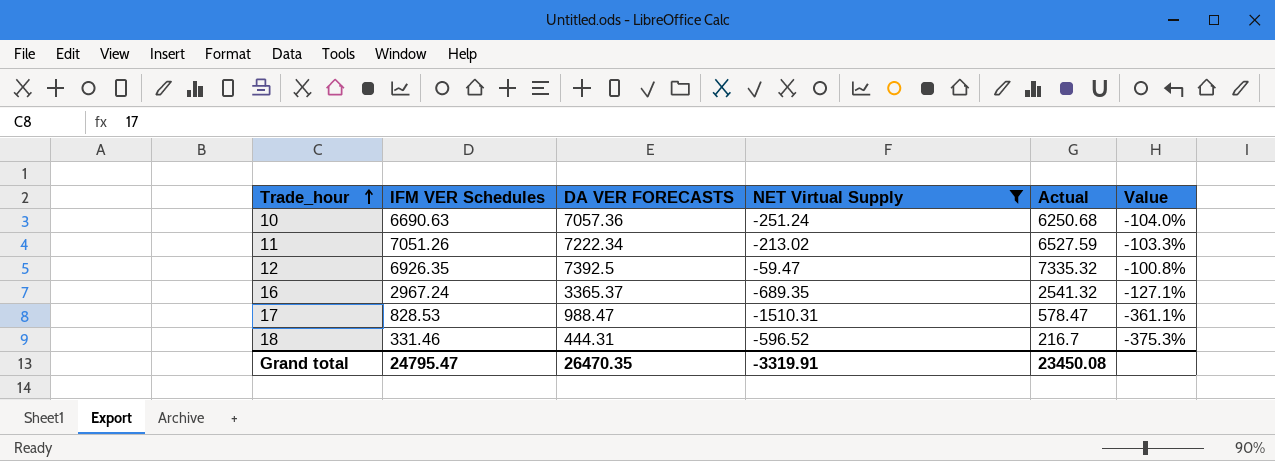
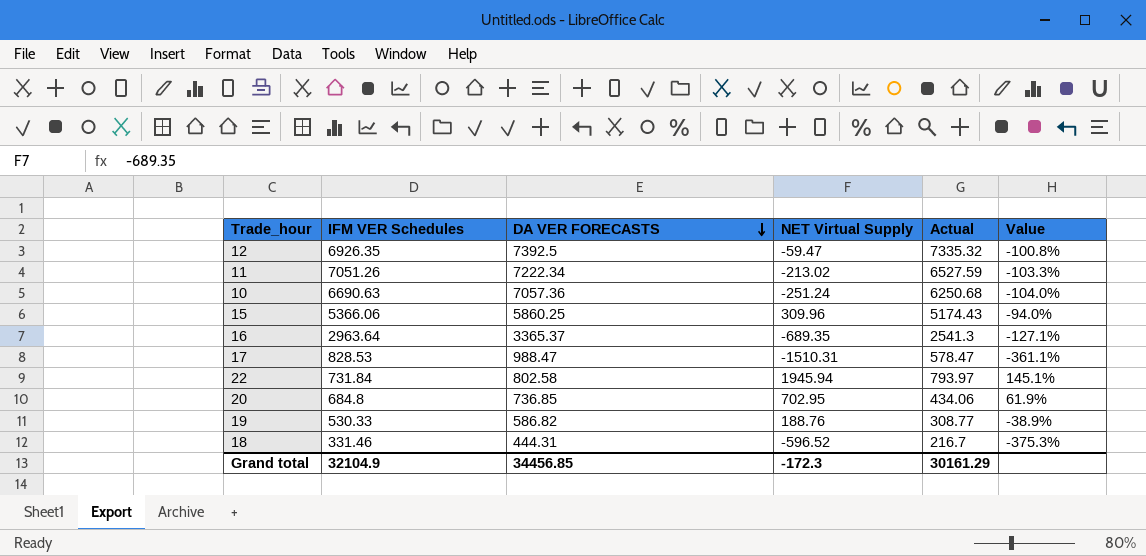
filter: NET Virtual Supply <= -59.47 -> none
row order: Trade_hour ascending -> DA VER FORECASTS descending
16 | IFM VER Schedules: 2967.24 -> 2963.64
16 | Actual: 2541.32 -> 2541.3
Grand total | IFM VER Schedules: 24795.47 -> 32104.9
Grand total | DA VER FORECASTS: 26470.35 -> 34456.85
Grand total | NET Virtual Supply: -3319.91 -> -172.3
Grand total | Actual: 23450.08 -> 30161.29

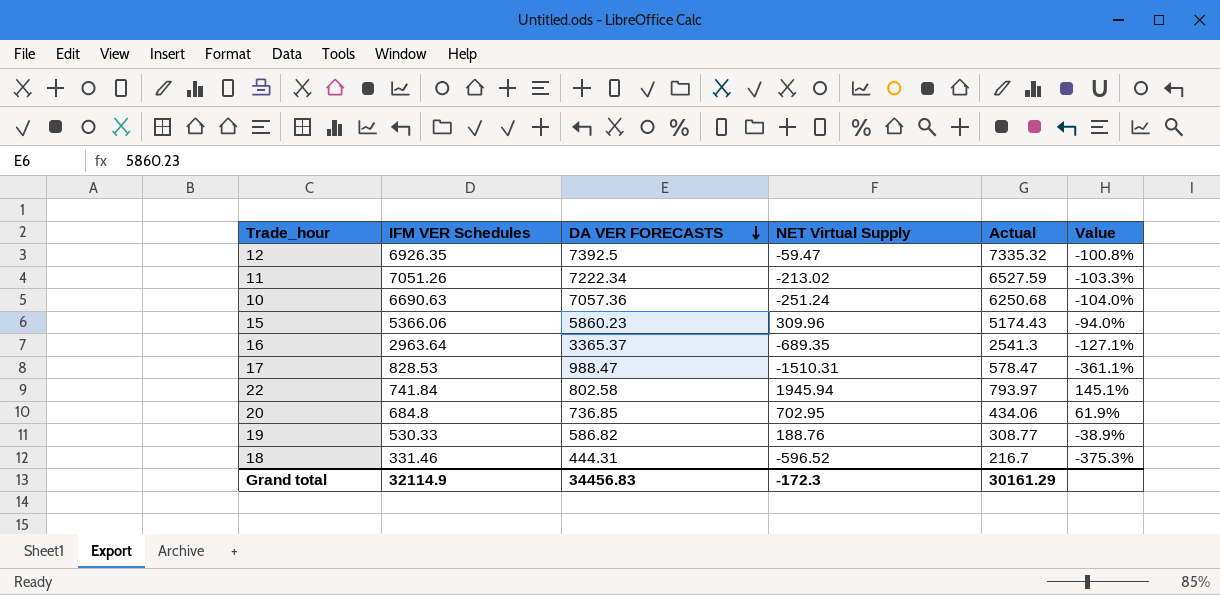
15 | DA VER FORECASTS: 5860.25 -> 5860.23
22 | IFM VER Schedules: 731.84 -> 741.84
Grand total | IFM VER Schedules: 32104.9 -> 32114.9
Grand total | DA VER FORECASTS: 34456.85 -> 34456.83

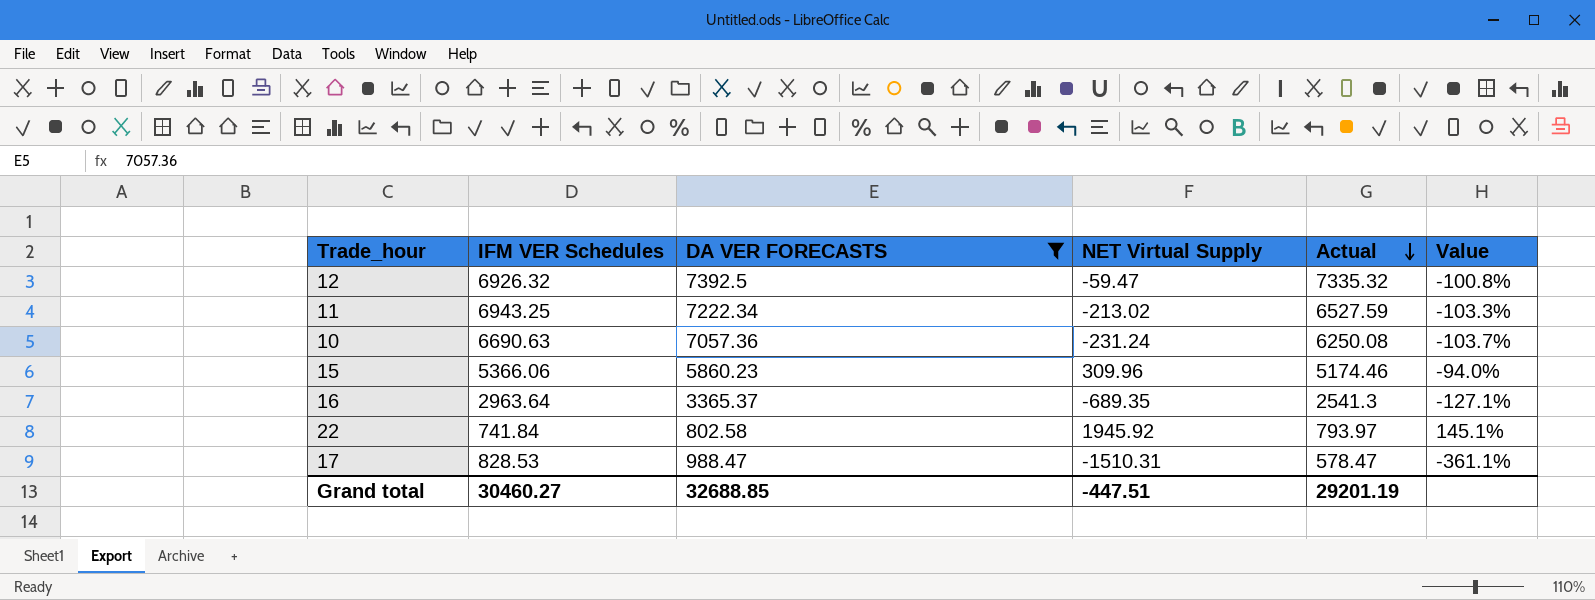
filter: none -> DA VER FORECASTS >= 802.58
row order: DA VER FORECASTS descending -> Actual descending
12 | IFM VER Schedules: 6926.35 -> 6926.32
11 | IFM VER Schedules: 7051.26 -> 6943.25
10 | NET Virtual Supply: -251.24 -> -231.24
10 | Actual: 6250.68 -> 6250.08
10 | Value: -104.0% -> -103.7%
15 | Actual: 5174.43 -> 5174.46
22 | NET Virtual Supply: 1945.94 -> 1945.92
Grand total | IFM VER Schedules: 32114.9 -> 30460.27
Grand total | DA VER FORECASTS: 34456.83 -> 32688.85
Grand total | NET Virtual Supply: -172.3 -> -447.51
Grand total | Actual: 30161.29 -> 29201.19

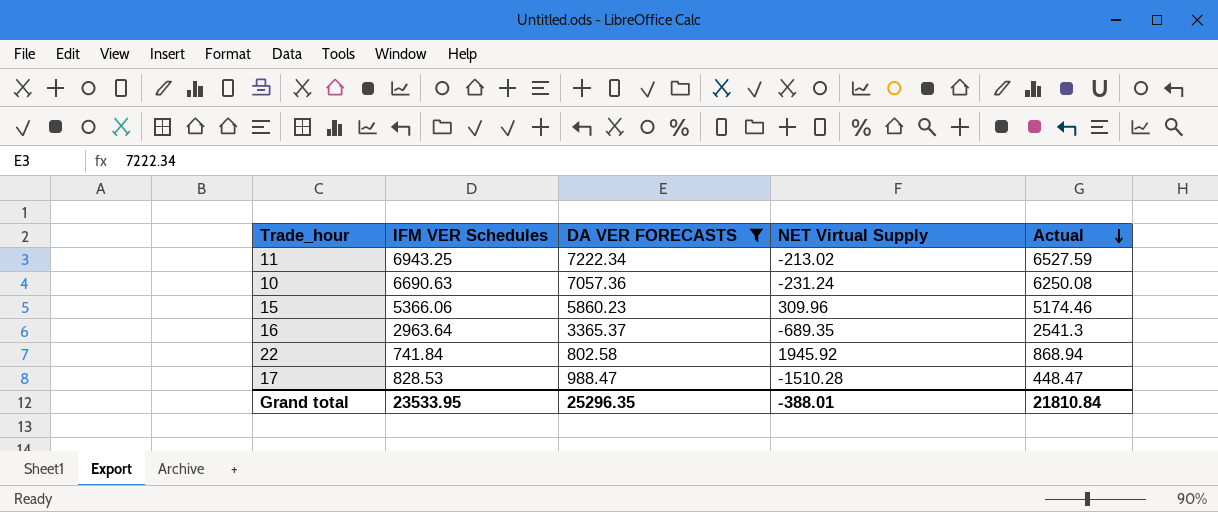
column Value | formula: ([NET Virtual Supply] - [Actual]) / [Actual] -> none
row 12: 6926.32 | 7392.5 | -59.47 | 7335.32 | -100.8% -> none
22 | Actual: 793.97 -> 868.94
17 | NET Virtual Supply: -1510.31 -> -1510.28
17 | Actual: 578.47 -> 448.47
Grand total | IFM VER Schedules: 30460.27 -> 23533.95
Grand total | DA VER FORECASTS: 32688.85 -> 25296.35
Grand total | NET Virtual Supply: -447.51 -> -388.01
Grand total | Actual: 29201.19 -> 21810.84

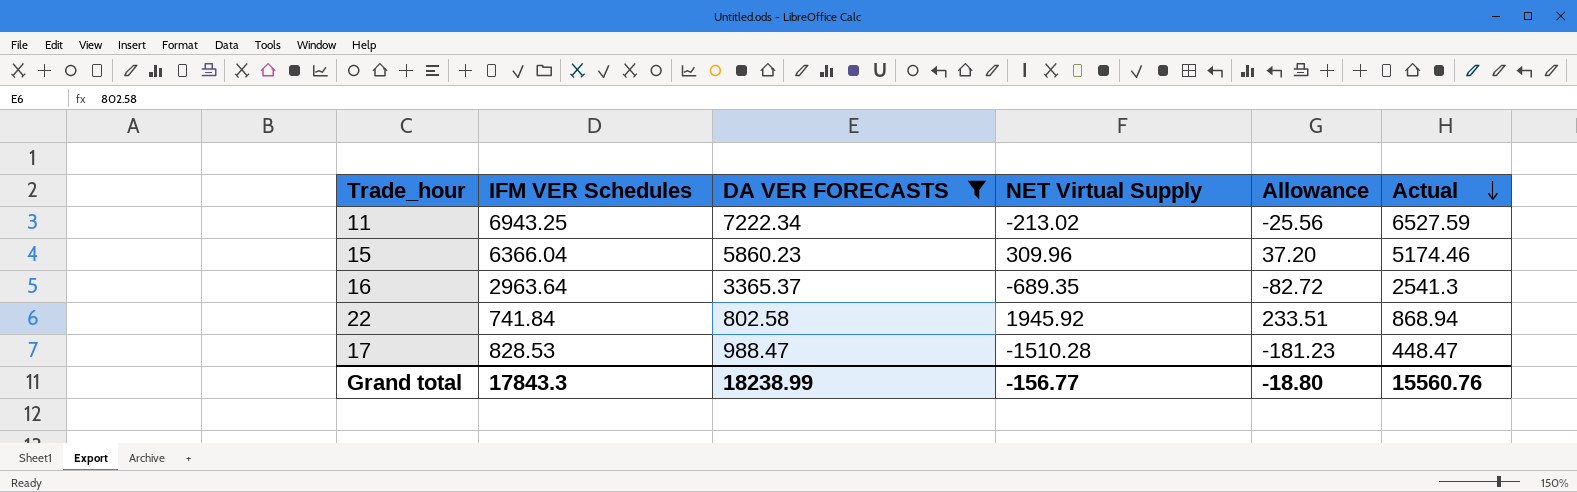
column Allowance | formula: none -> [NET Virtual Supply] * 0.12
row 10: 6690.63 | 7057.36 | -231.24 | 6250.08 -> none
15 | IFM VER Schedules: 5366.06 -> 6366.04
Grand total | IFM VER Schedules: 23533.95 -> 17843.3
Grand total | DA VER FORECASTS: 25296.35 -> 18238.99
Grand total | NET Virtual Supply: -388.01 -> -156.77
Grand total | Actual: 21810.84 -> 15560.76

